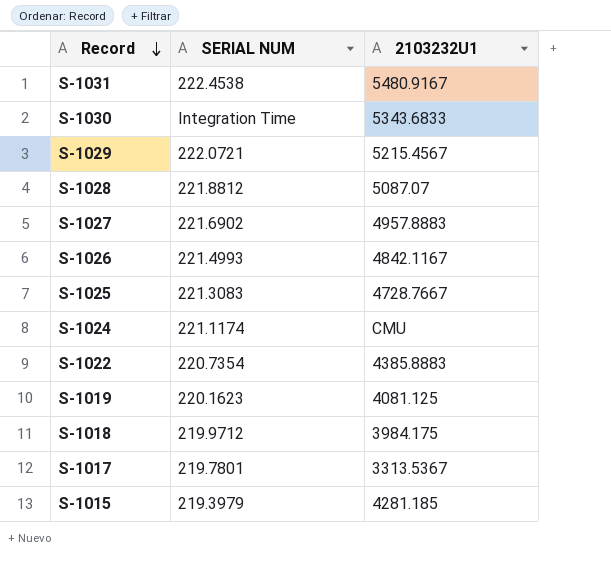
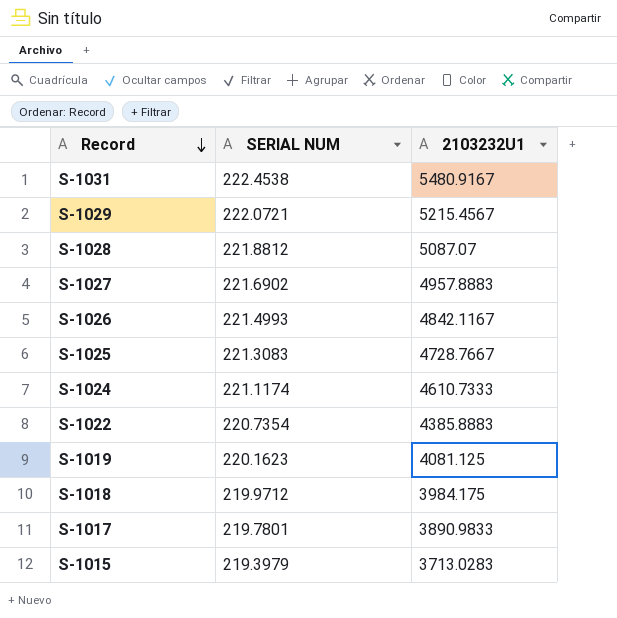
row S-1030: Integration Time | 5343.6833 -> none
S-1024 | 2103232U1: CMU -> 4610.7333
S-1017 | 2103232U1: 3313.5367 -> 3890.9833
S-1015 | 2103232U1: 4281.185 -> 3713.0283

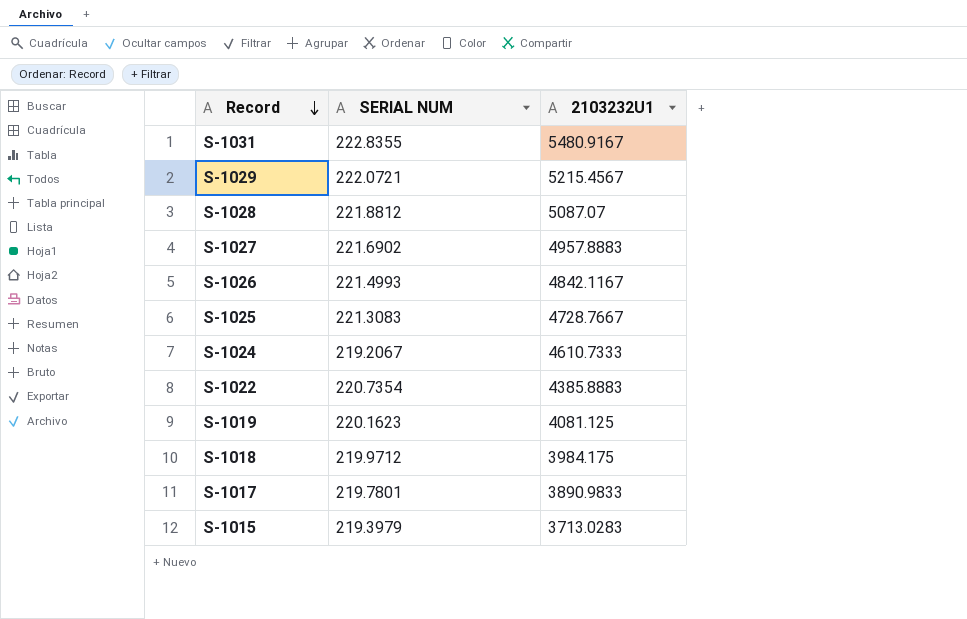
S-1031 | SERIAL NUM: 222.4538 -> 222.8355
S-1024 | SERIAL NUM: 221.1174 -> 219.2067

